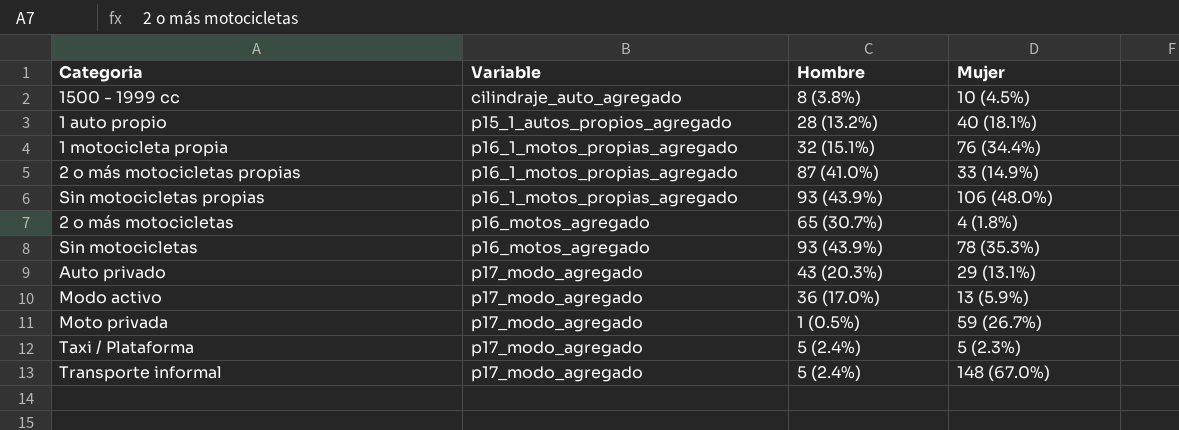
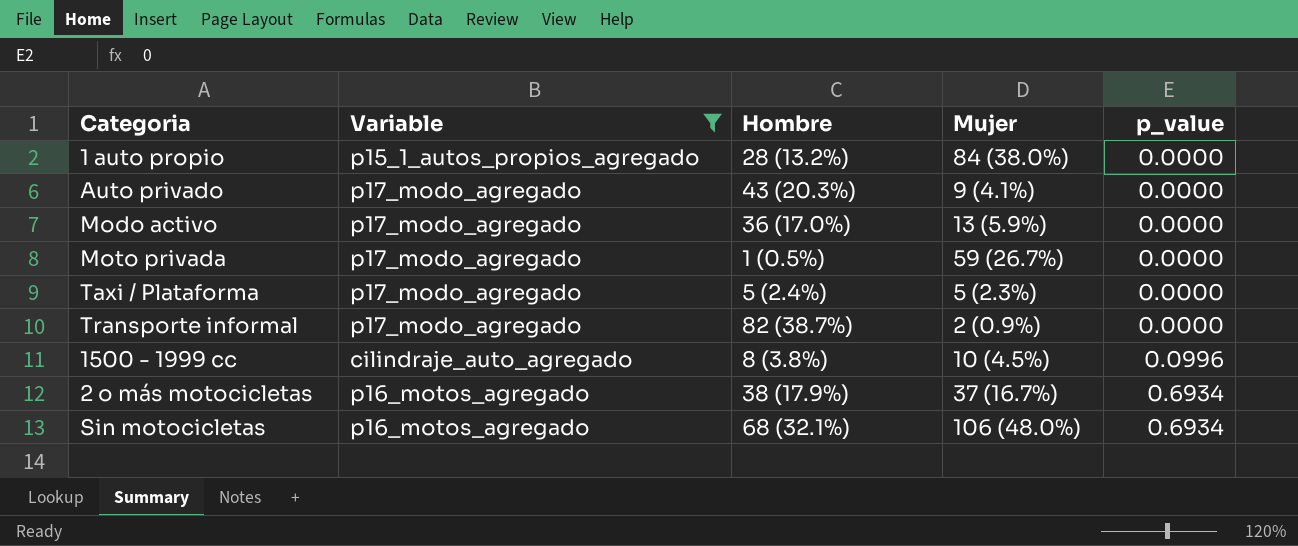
filter: none -> Variable != p16_1_motos_propias_agregado
row order: Variable ascending -> p_value ascending
column p_value | position: none -> 5
1 auto propio | Mujer: 40 (18.1%) -> 84 (38.0%)
Auto privado | Mujer: 29 (13.1%) -> 9 (4.1%)
Transporte informal | Hombre: 5 (2.4%) -> 82 (38.7%)
Transporte informal | Mujer: 148 (67.0%) -> 2 (0.9%)
2 o más motocicletas | Hombre: 65 (30.7%) -> 38 (17.9%)
2 o más motocicletas | Mujer: 4 (1.8%) -> 37 (16.7%)
Sin motocicletas | Hombre: 93 (43.9%) -> 68 (32.1%)
Sin motocicletas | Mujer: 78 (35.3%) -> 106 (48.0%)

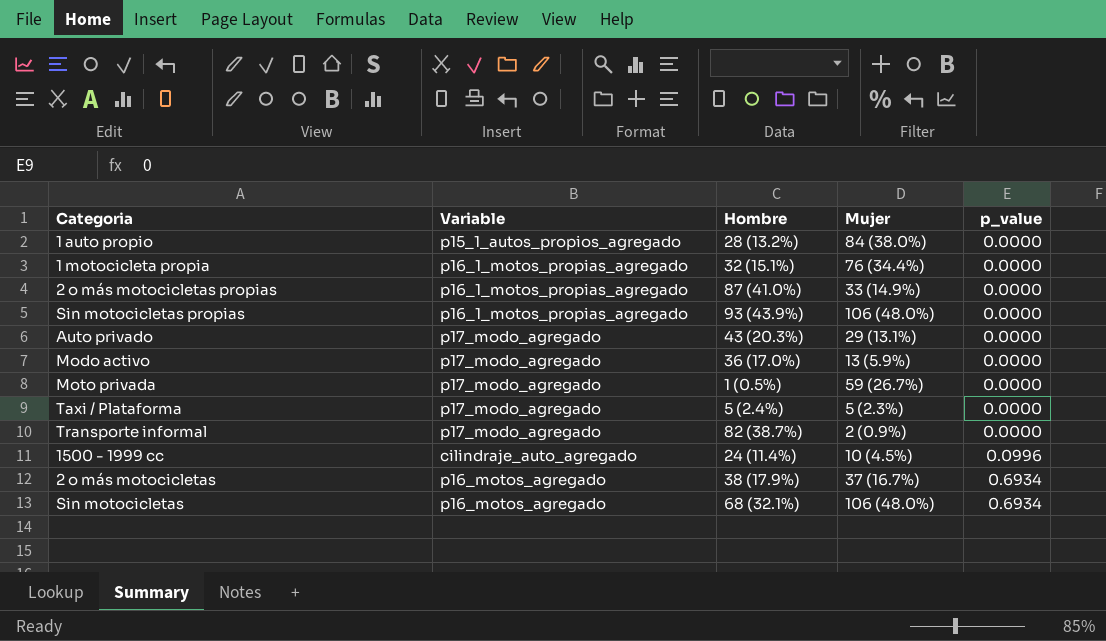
filter: Variable != p16_1_motos_propias_agregado -> none
Auto privado | Mujer: 9 (4.1%) -> 29 (13.1%)
1500 - 1999 cc | Hombre: 8 (3.8%) -> 24 (11.4%)

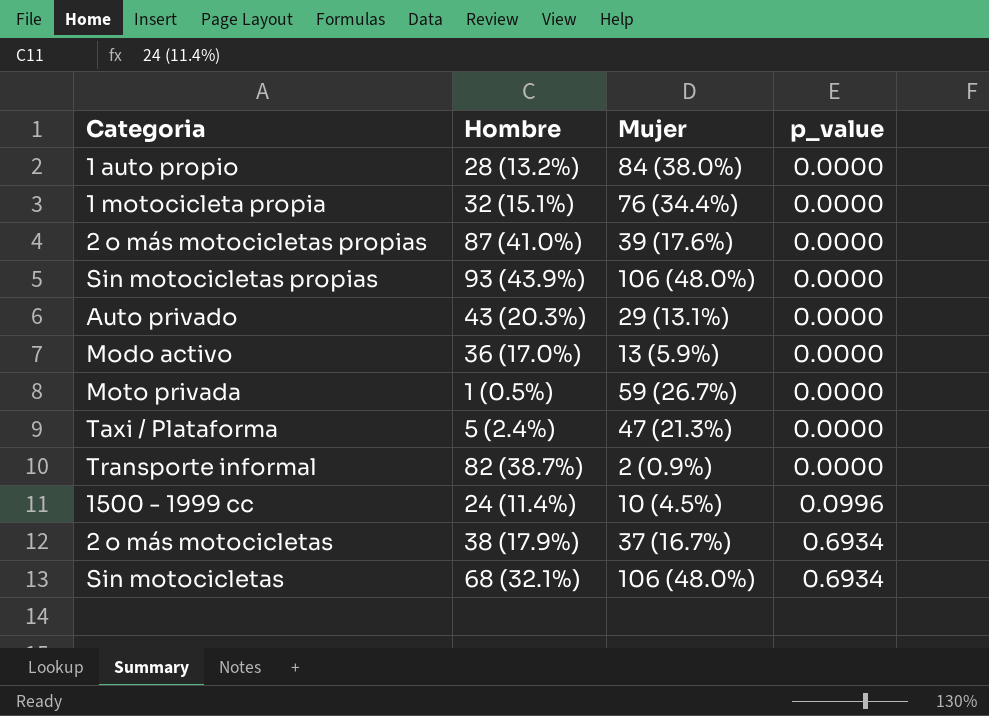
column Variable | position: 2 -> none
2 o más motocicletas propias | Mujer: 33 (14.9%) -> 39 (17.6%)
Taxi / Plataforma | Mujer: 5 (2.3%) -> 47 (21.3%)

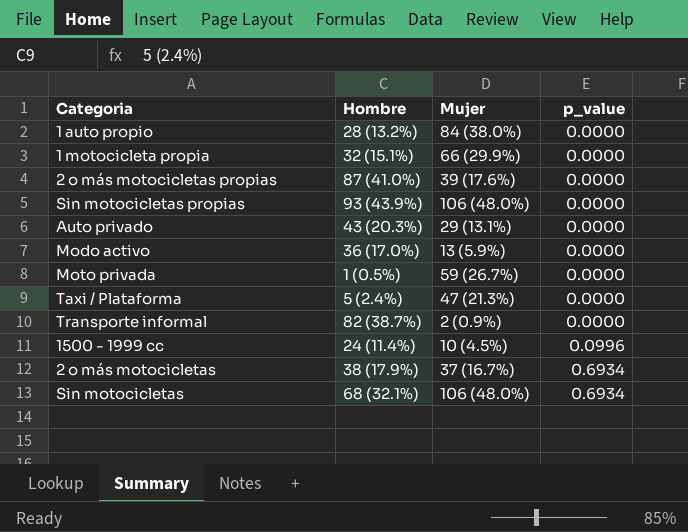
1 motocicleta propia | Mujer: 76 (34.4%) -> 66 (29.9%)

